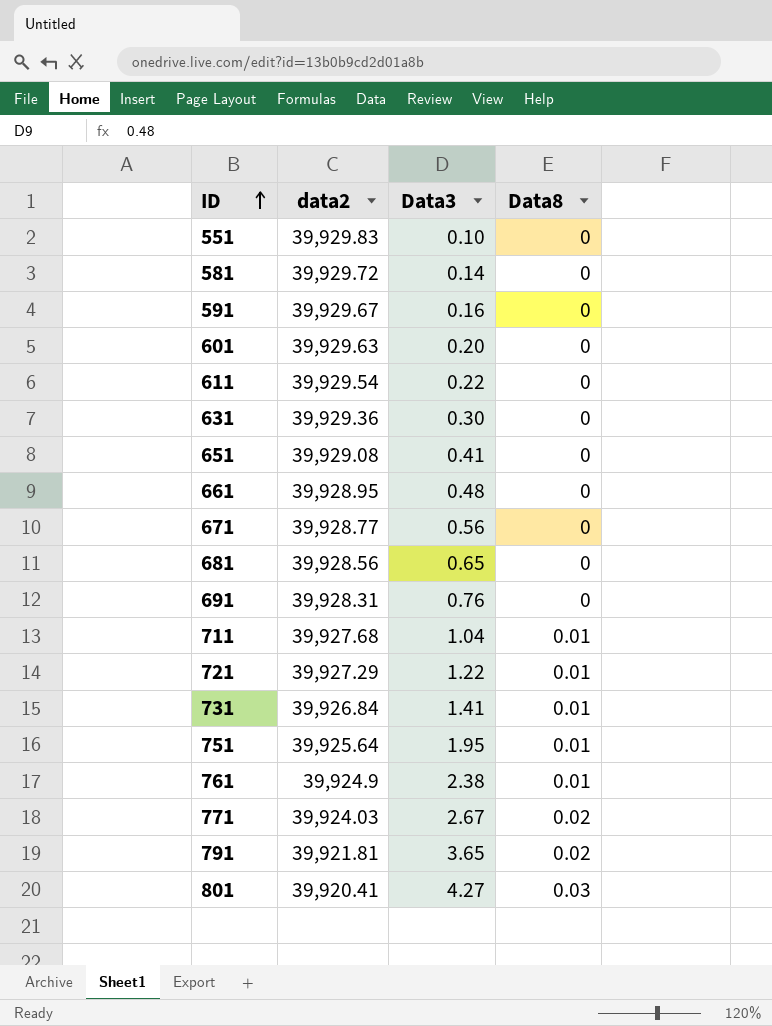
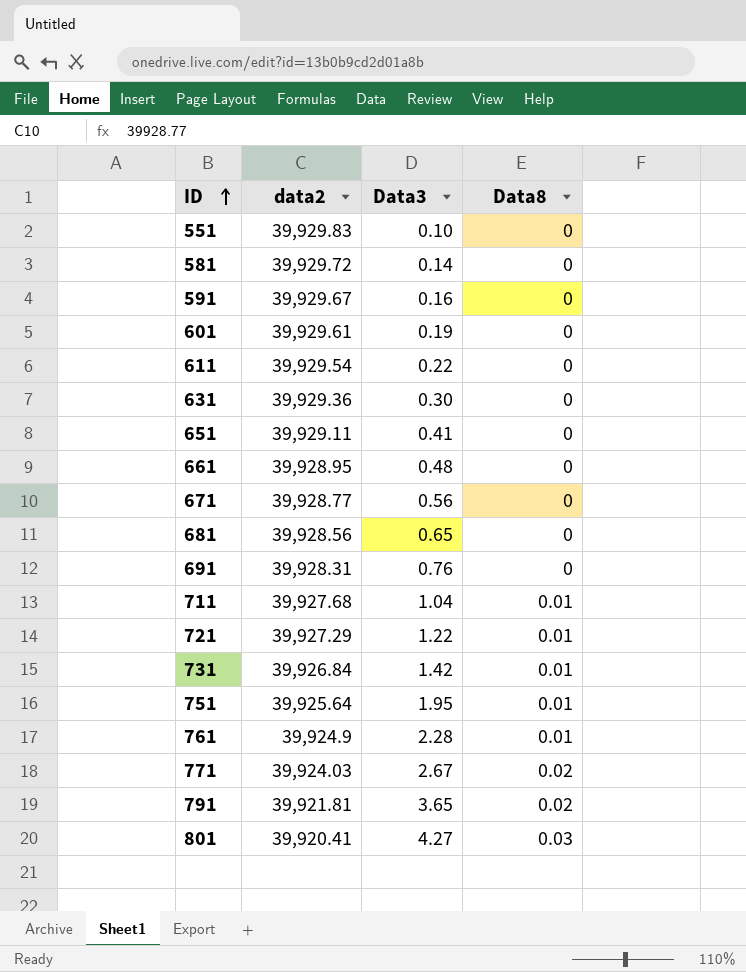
601 | data2: 39,929.63 -> 39,929.61
601 | Data3: 0.20 -> 0.19
651 | data2: 39,929.08 -> 39,929.11
731 | Data3: 1.41 -> 1.42
761 | Data3: 2.38 -> 2.28

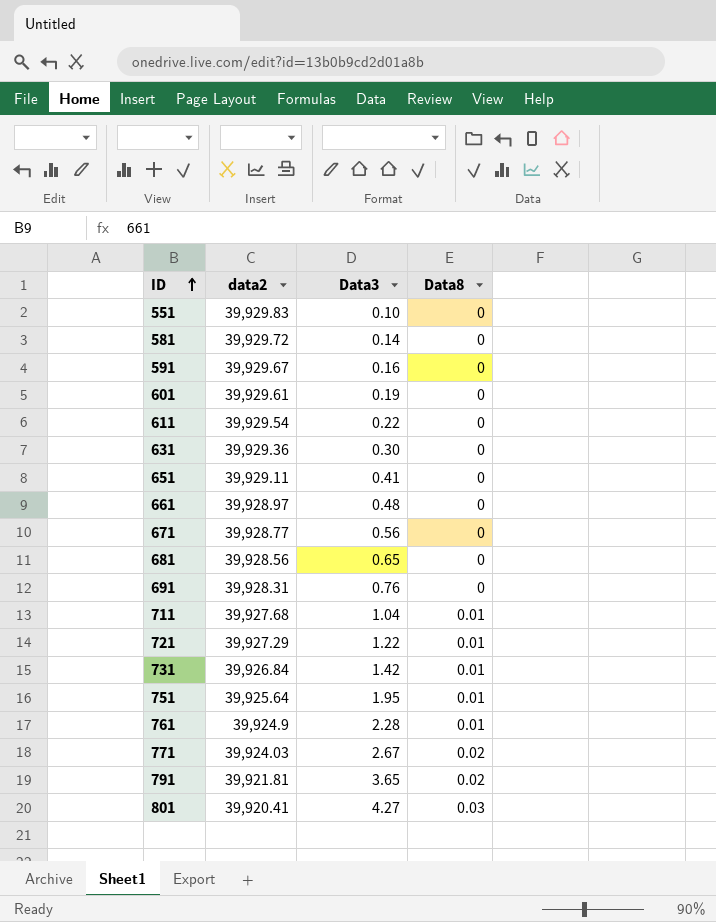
661 | data2: 39,928.95 -> 39,928.97

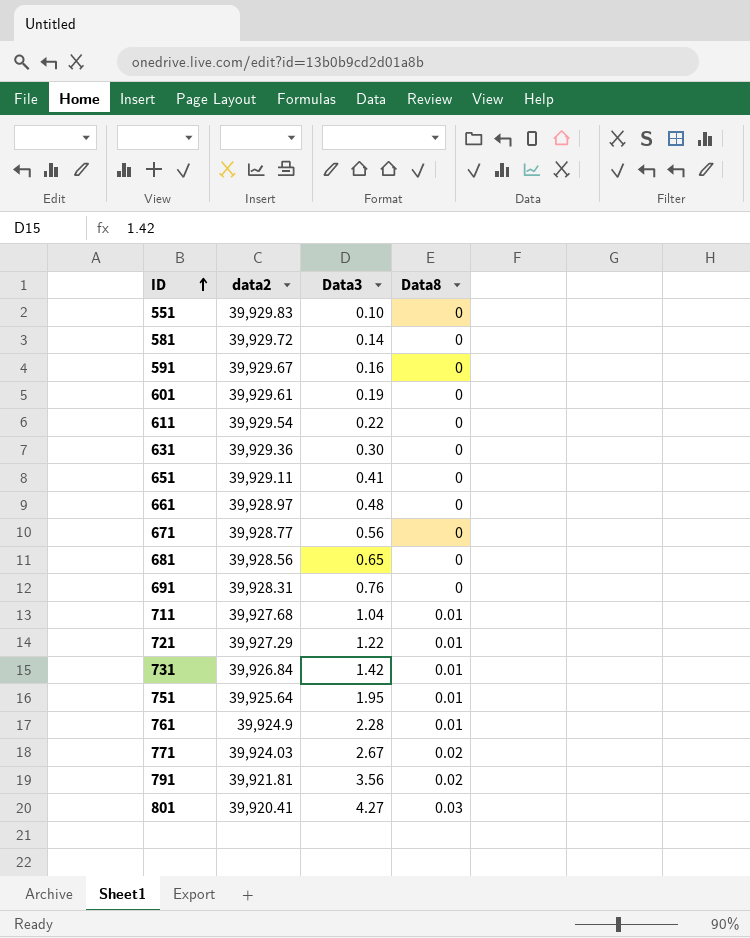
791 | Data3: 3.65 -> 3.56

